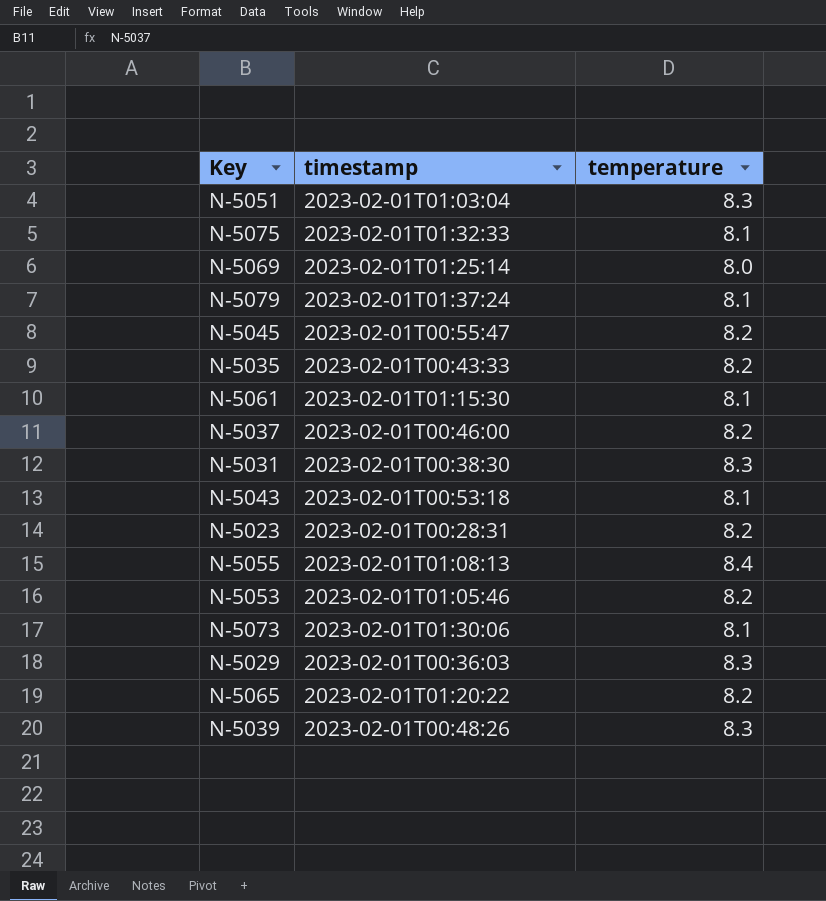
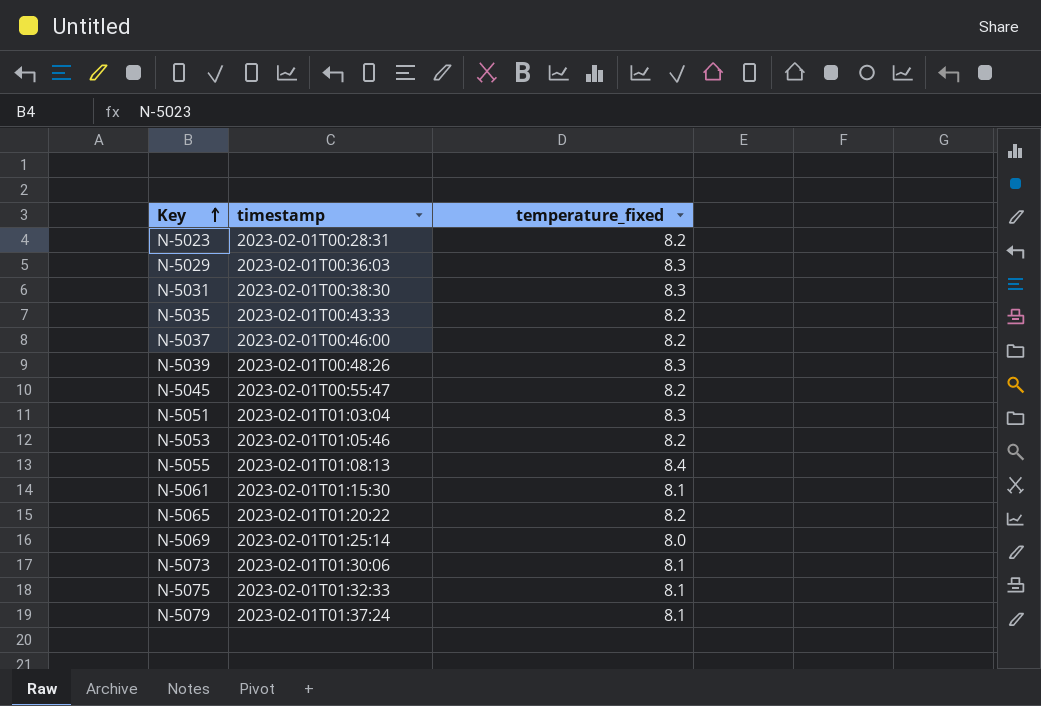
row order: none -> Key ascending
column name: temperature -> temperature_fixed
row N-5043: 2023-02-01T00:53:18 | 8.1 -> none

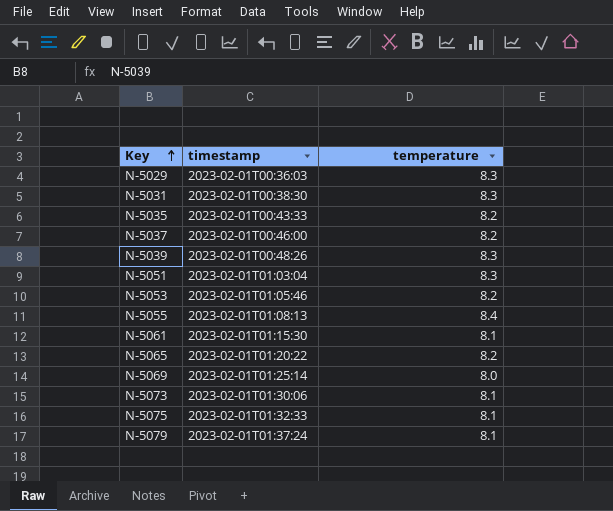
column name: temperature_fixed -> temperature
row N-5023: 2023-02-01T00:28:31 | 8.2 -> none
row N-5045: 2023-02-01T00:55:47 | 8.2 -> none

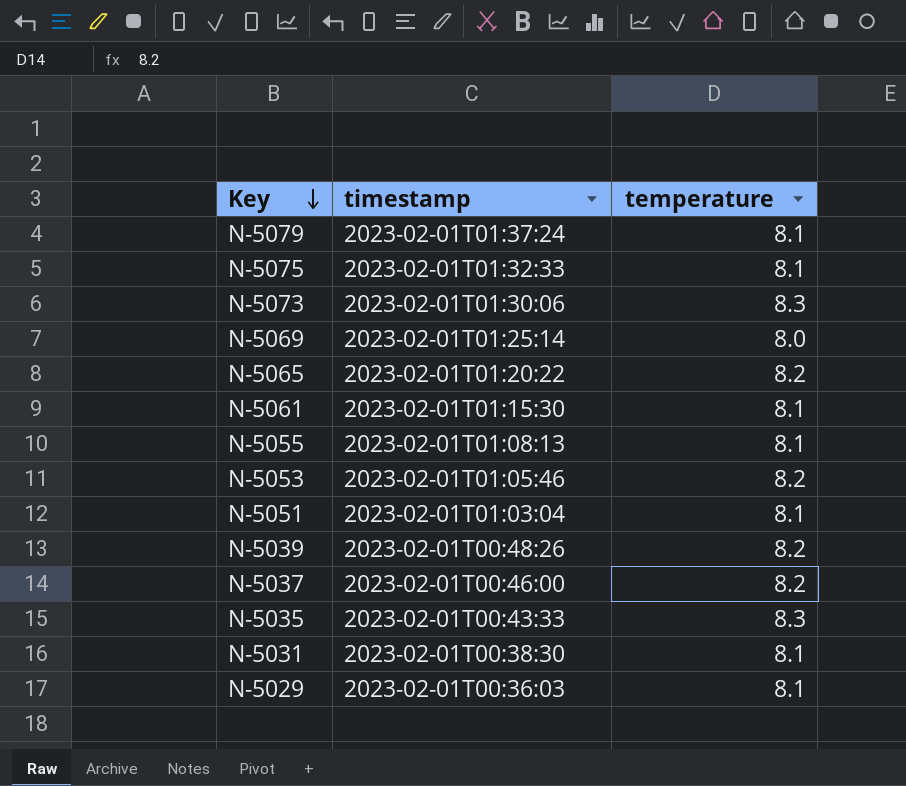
row order: Key ascending -> Key descending
N-5073 | temperature: 8.1 -> 8.3
N-5055 | temperature: 8.4 -> 8.1
N-5051 | temperature: 8.3 -> 8.1
N-5039 | temperature: 8.3 -> 8.2
N-5035 | temperature: 8.2 -> 8.3
N-5031 | temperature: 8.3 -> 8.1
N-5029 | temperature: 8.3 -> 8.1

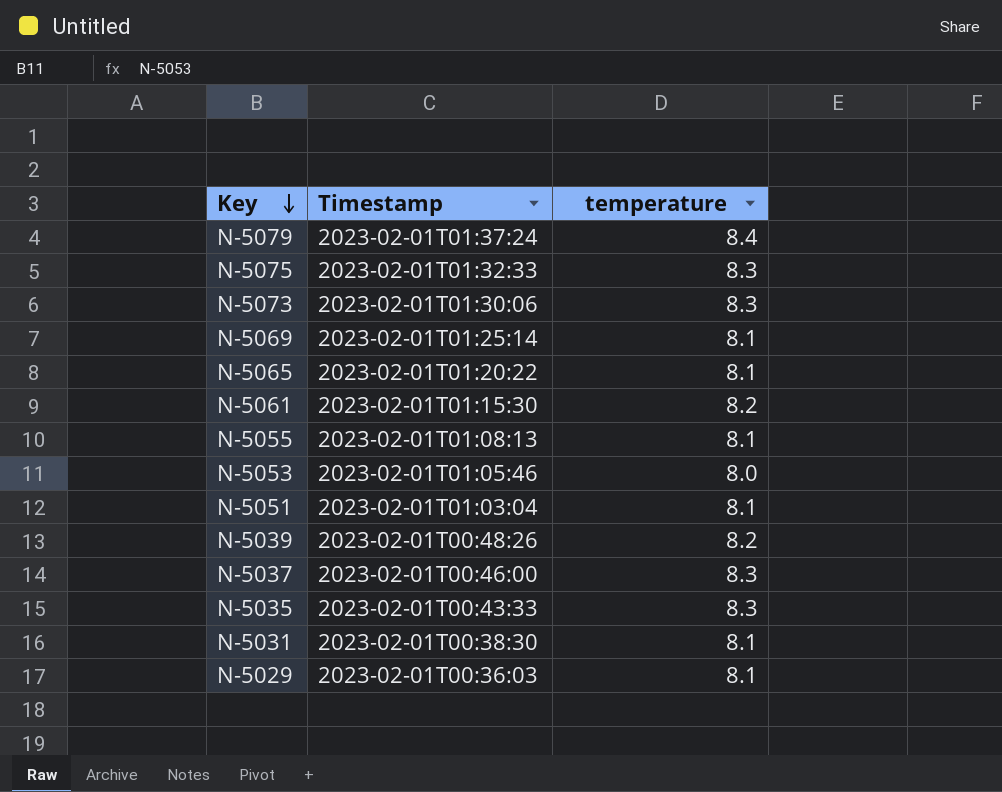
column name: timestamp -> Timestamp
N-5079 | temperature: 8.1 -> 8.4
N-5075 | temperature: 8.1 -> 8.3
N-5069 | temperature: 8.0 -> 8.1
N-5065 | temperature: 8.2 -> 8.1
N-5061 | temperature: 8.1 -> 8.2
N-5053 | temperature: 8.2 -> 8.0
N-5037 | temperature: 8.2 -> 8.3

